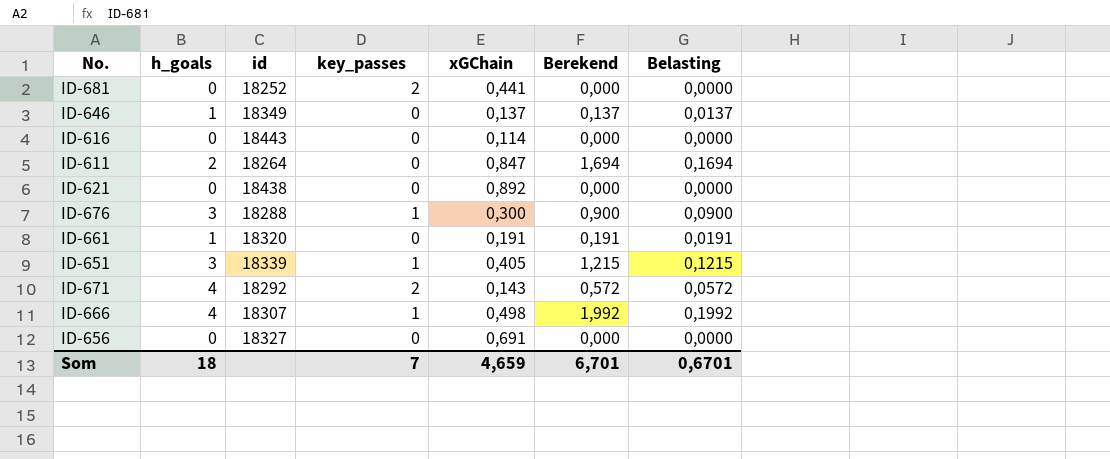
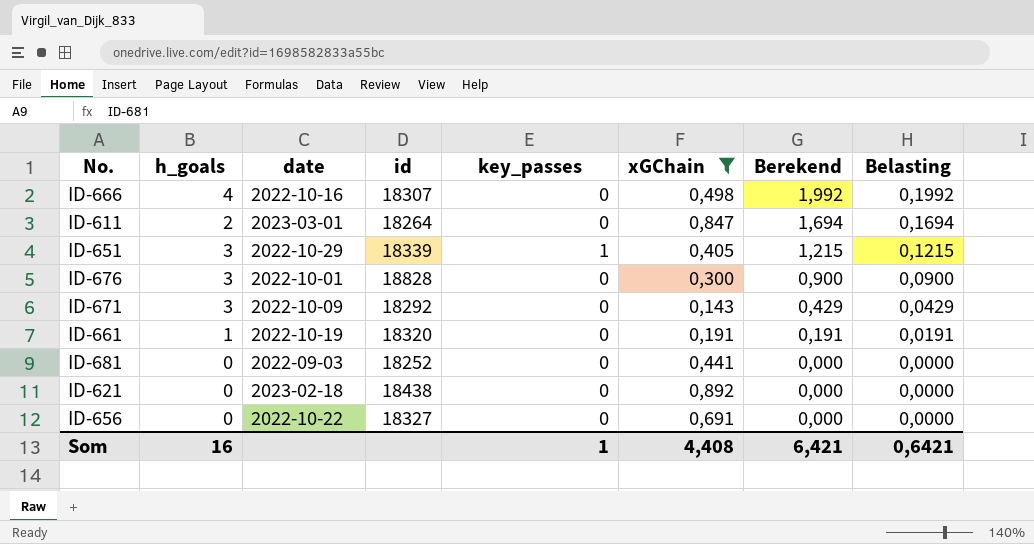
filter: none -> xGChain >= 0,143
row order: none -> Berekend descending
column date | position: none -> 3
ID-666 | key_passes: 1 -> 0
ID-676 | id: 18288 -> 18828
ID-676 | key_passes: 1 -> 0
ID-671 | h_goals: 4 -> 3
ID-671 | key_passes: 2 -> 0
ID-671 | Berekend: 0,572 -> 0,429
ID-671 | Belasting: 0,0572 -> 0,0429
ID-681 | key_passes: 2 -> 0
Som | h_goals: 18 -> 16
Som | key_passes: 7 -> 1
Som | xGChain: 4,659 -> 4,408
Som | Berekend: 6,701 -> 6,421
Som | Belasting: 0,6701 -> 0,6421

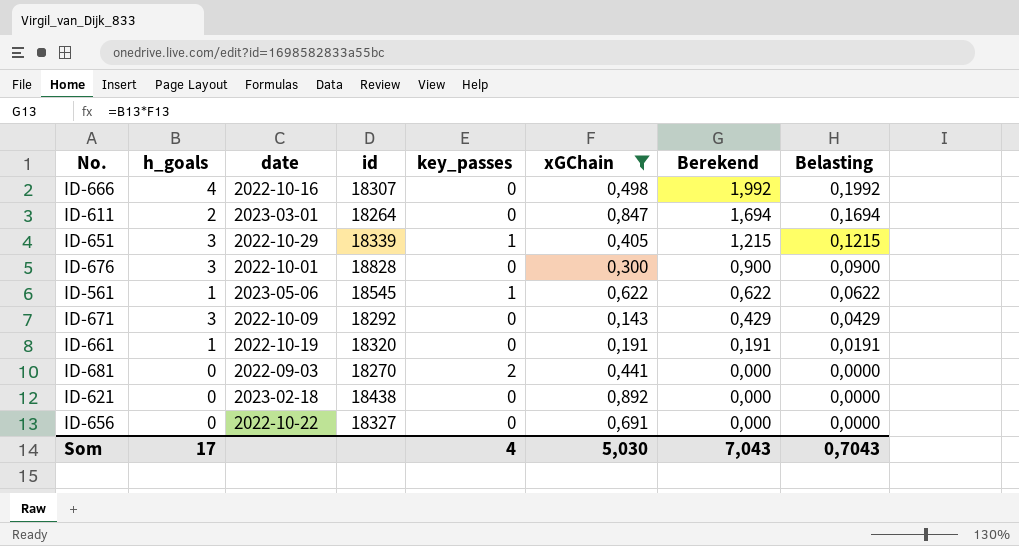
row ID-561: none -> 1 | 2023-05-06 | 18545 | 1 | 0,622 | 0,622 | 0,0622
ID-681 | id: 18252 -> 18270
ID-681 | key_passes: 0 -> 2
Som | h_goals: 16 -> 17
Som | key_passes: 1 -> 4
Som | xGChain: 4,408 -> 5,030
Som | Berekend: 6,421 -> 7,043
Som | Belasting: 0,6421 -> 0,7043

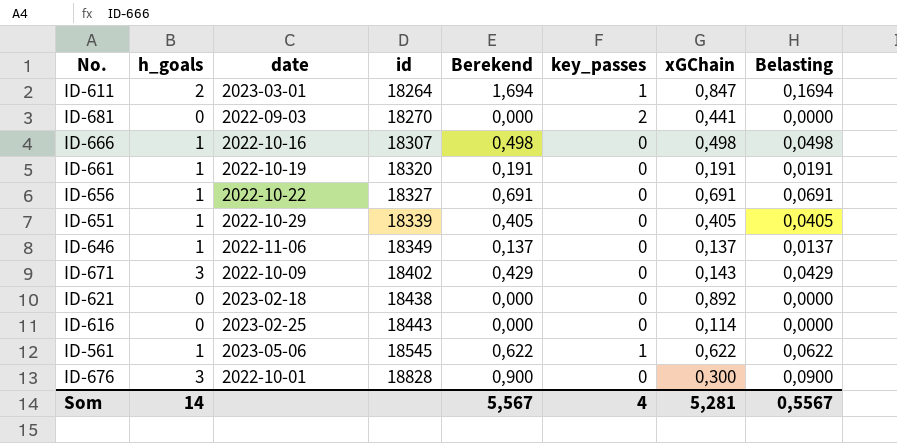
filter: xGChain >= 0,143 -> none
row order: Berekend descending -> id ascending
column Berekend | position: 7 -> 5
ID-611 | key_passes: 0 -> 1
ID-666 | h_goals: 4 -> 1
ID-666 | Berekend: 1,992 -> 0,498
ID-666 | Belasting: 0,1992 -> 0,0498
ID-656 | h_goals: 0 -> 1
ID-656 | Berekend: 0,000 -> 0,691
ID-656 | Belasting: 0,0000 -> 0,0691
ID-651 | h_goals: 3 -> 1
ID-651 | Berekend: 1,215 -> 0,405
ID-651 | key_passes: 1 -> 0
ID-651 | Belasting: 0,1215 -> 0,0405
ID-671 | id: 18292 -> 18402
Som | h_goals: 17 -> 14
Som | Berekend: 7,043 -> 5,567
Som | xGChain: 5,030 -> 5,281
Som | Belasting: 0,7043 -> 0,5567

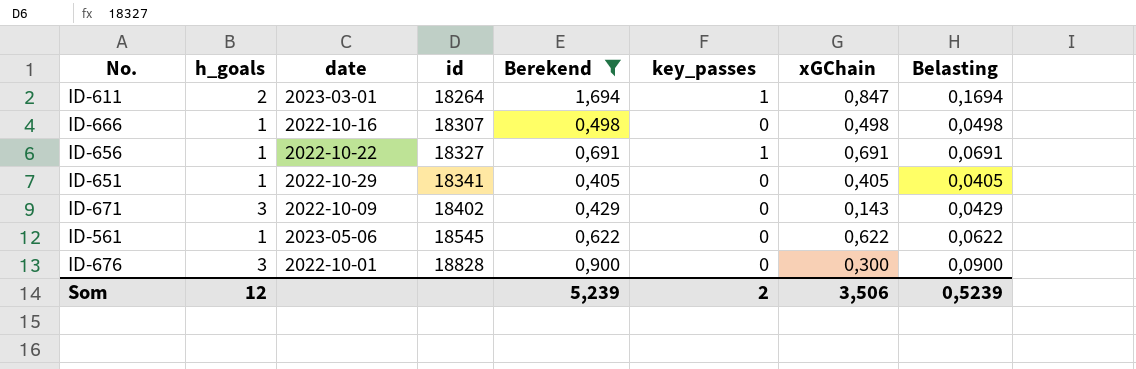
filter: none -> Berekend >= 0,405
ID-656 | key_passes: 0 -> 1
ID-651 | id: 18339 -> 18341
ID-561 | key_passes: 1 -> 0
Som | h_goals: 14 -> 12
Som | Berekend: 5,567 -> 5,239
Som | key_passes: 4 -> 2
Som | xGChain: 5,281 -> 3,506
Som | Belasting: 0,5567 -> 0,5239

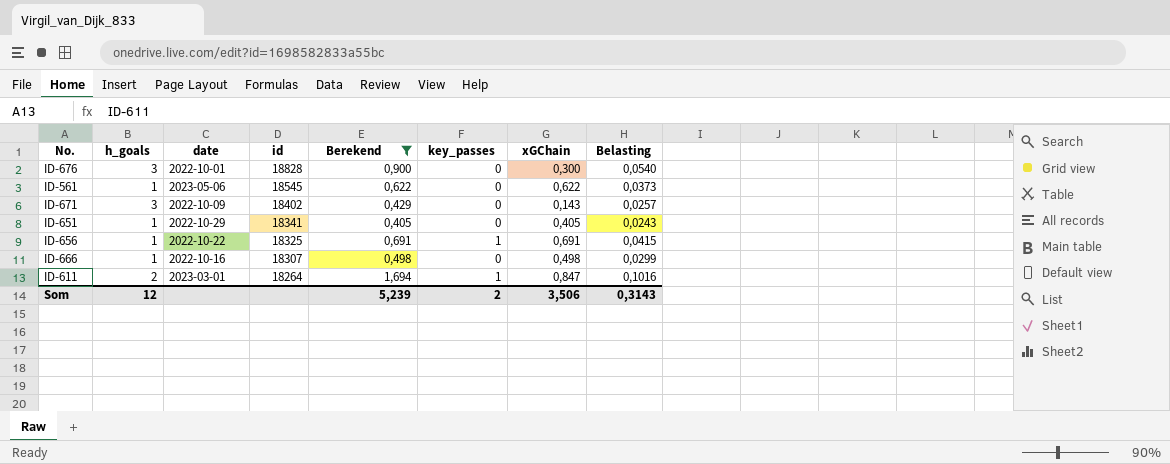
row order: id ascending -> id descending
column Belasting | formula: [Berekend] * 0,1 -> [Berekend] * 0,06
ID-656 | id: 18327 -> 18325
Som | Belasting: 0,5239 -> 0,3143

